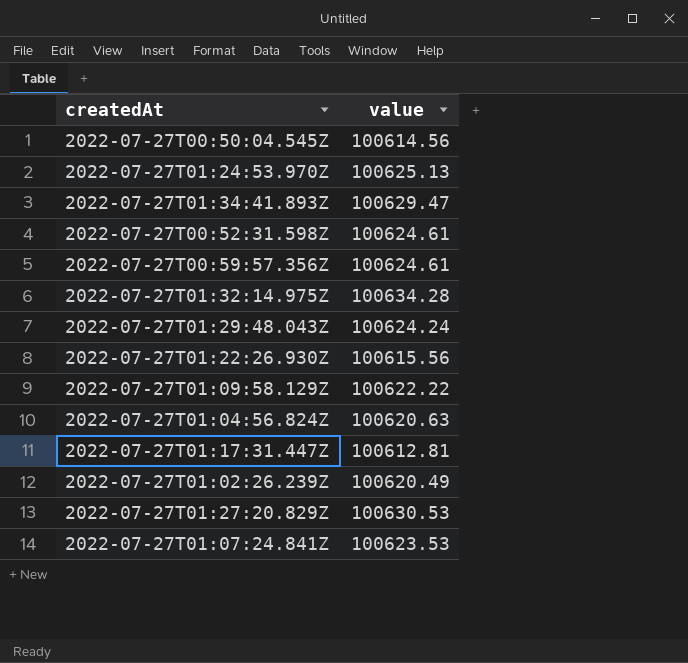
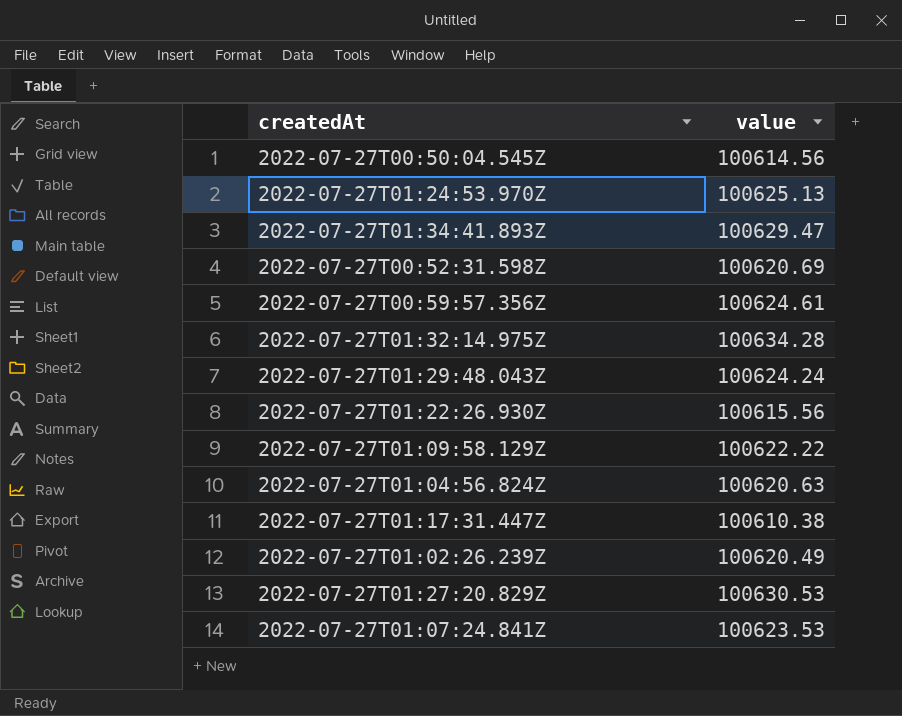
2022-07-27T00:52:31.598Z | value: 100624.61 -> 100620.69
2022-07-27T01:17:31.447Z | value: 100612.81 -> 100610.38

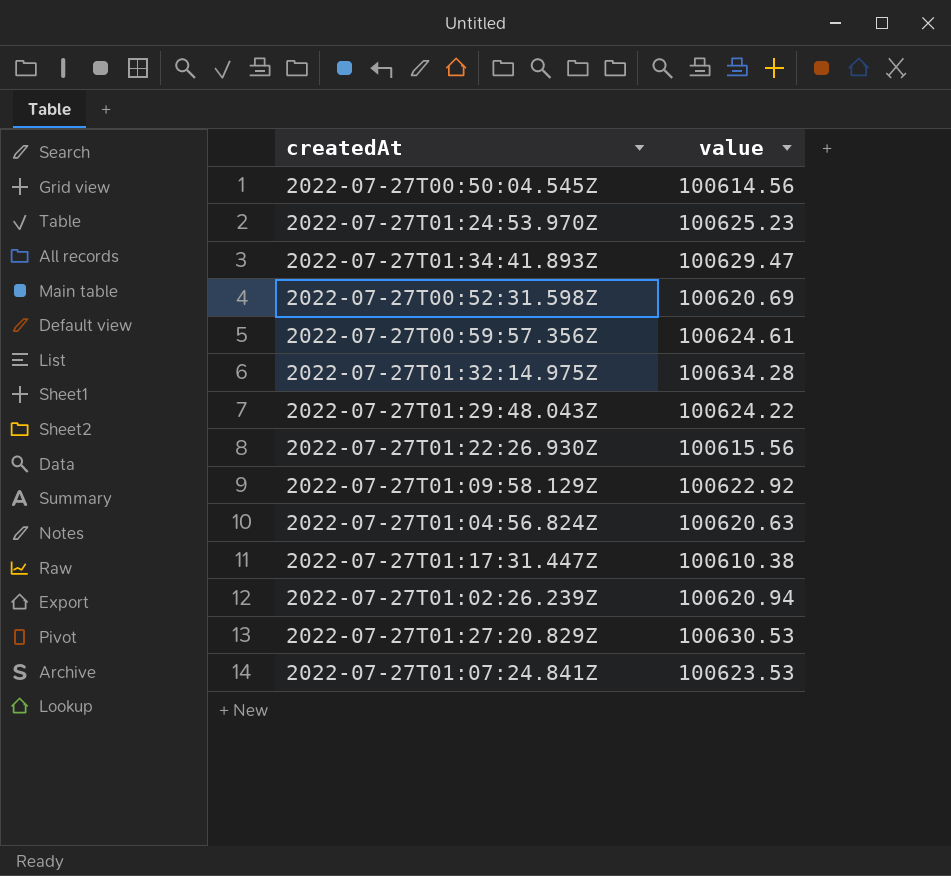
2022-07-27T01:24:53.970Z | value: 100625.13 -> 100625.23
2022-07-27T01:29:48.043Z | value: 100624.24 -> 100624.22
2022-07-27T01:09:58.129Z | value: 100622.22 -> 100622.92
2022-07-27T01:02:26.239Z | value: 100620.49 -> 100620.94

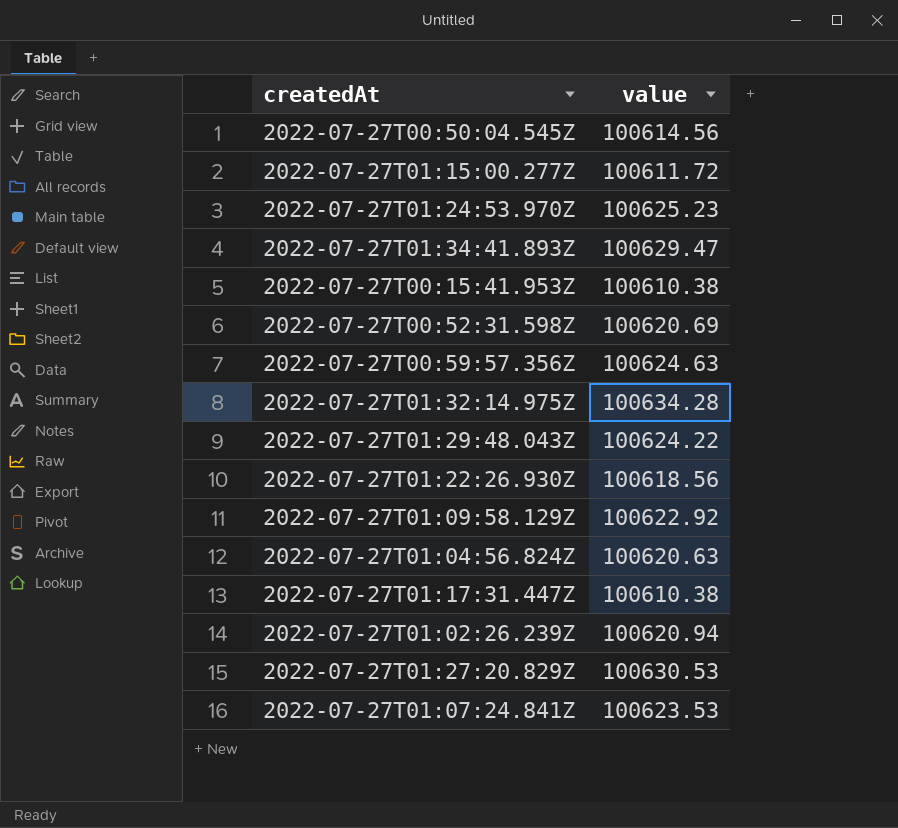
row 2022-07-27T01:15:00.277Z: none -> 100611.72
row 2022-07-27T00:15:41.953Z: none -> 100610.38
2022-07-27T00:59:57.356Z | value: 100624.61 -> 100624.63
2022-07-27T01:22:26.930Z | value: 100615.56 -> 100618.56

